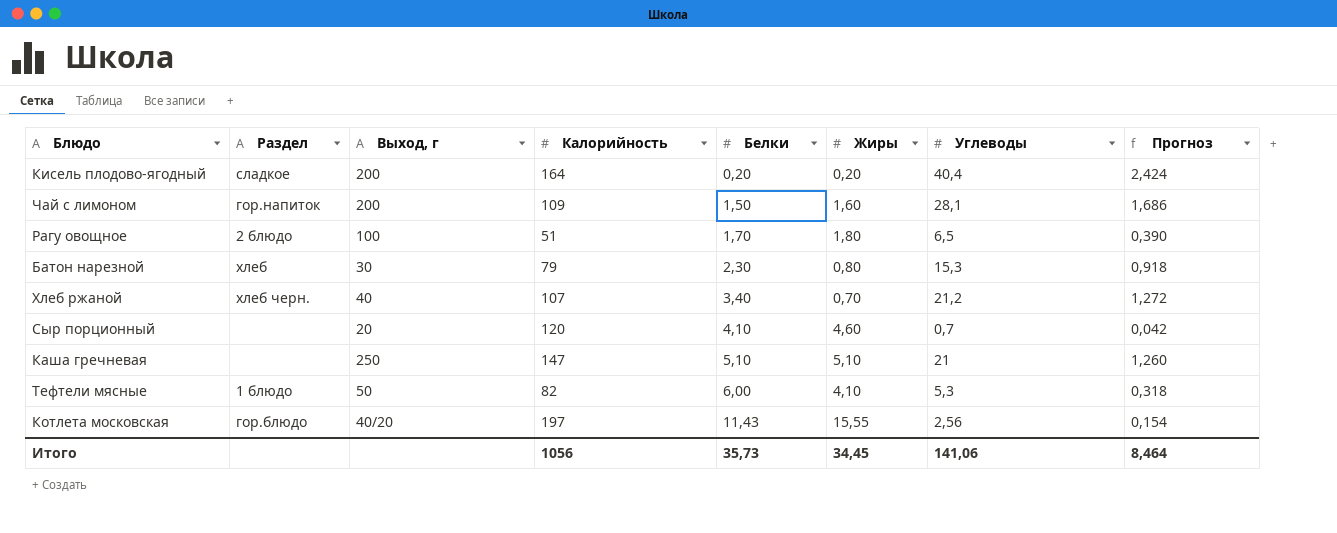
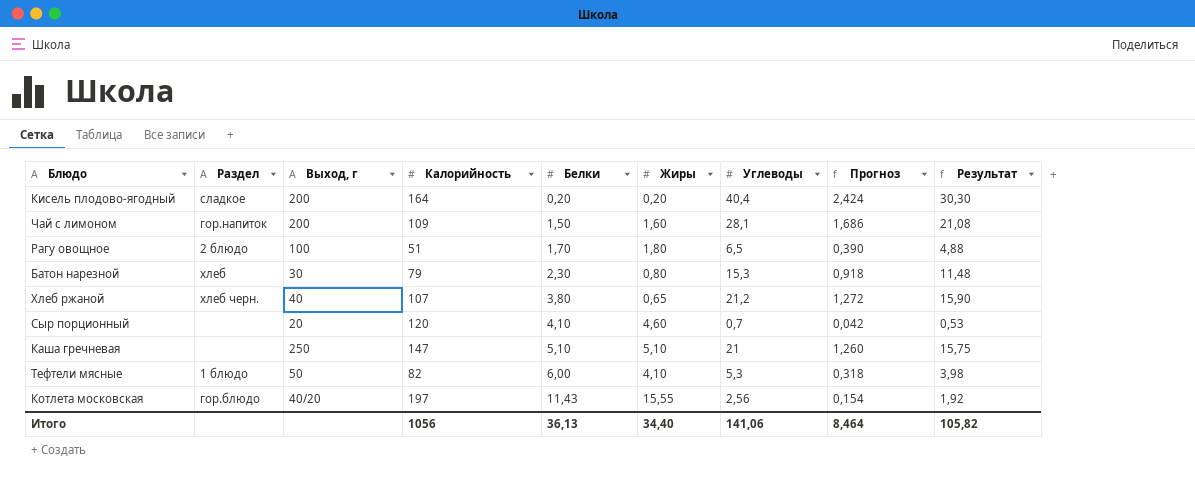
column Результат | formula: none -> [Углеводы] * 0,75
Хлеб ржаной | Белки: 3,40 -> 3,80
Хлеб ржаной | Жиры: 0,70 -> 0,65
Итого | Белки: 35,73 -> 36,13
Итого | Жиры: 34,45 -> 34,40

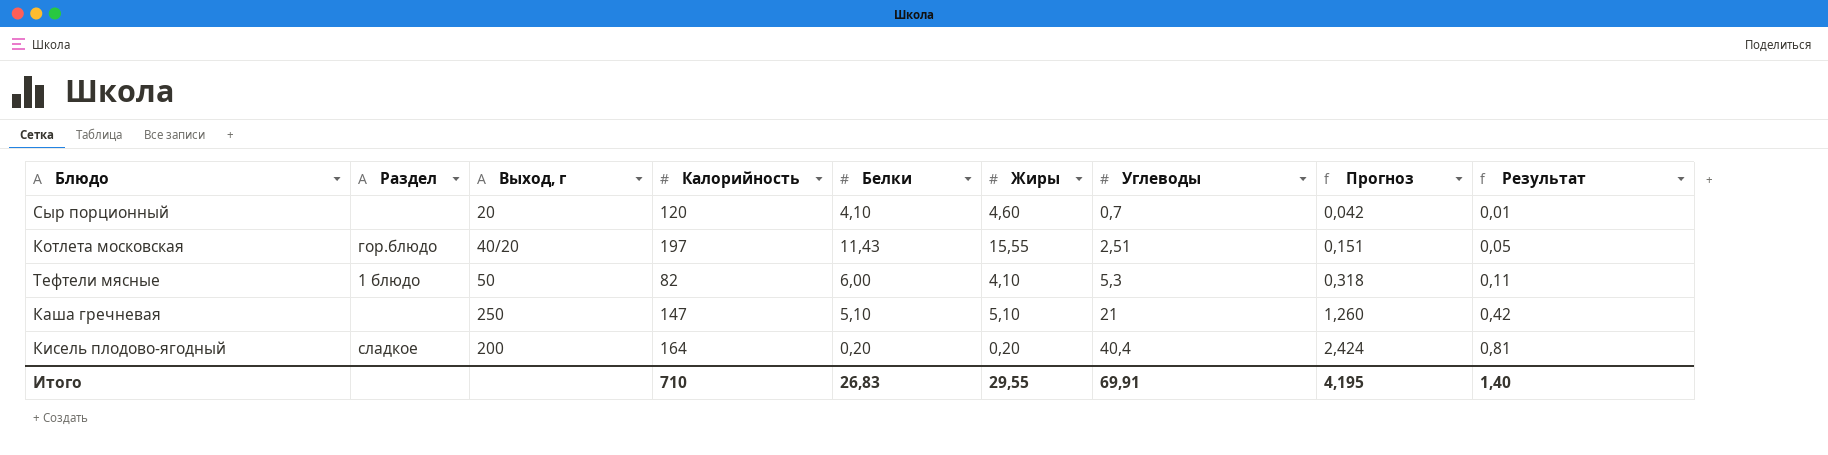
row order: Белки ascending -> Углеводы ascending
column Результат | formula: [Углеводы] * 0,75 -> [Углеводы] * 0,02
row Чай с лимоном: гор.напиток | 200 | 109 | 1,50 | 1,60 | 28,1 | 1,686 | 21,08 -> none
row Рагу овощное: 2 блюдо | 100 | 51 | 1,70 | 1,80 | 6,5 | 0,390 | 4,88 -> none
row Батон нарезной: хлеб | 30 | 79 | 2,30 | 0,80 | 15,3 | 0,918 | 11,48 -> none
row Хлеб ржаной: хлеб черн. | 40 | 107 | 3,80 | 0,65 | 21,2 | 1,272 | 15,90 -> none
Котлета московская | Углеводы: 2,56 -> 2,51
Котлета московская | Прогноз: 0,154 -> 0,151
Итого | Калорийность: 1056 -> 710
Итого | Белки: 36,13 -> 26,83
Итого | Жиры: 34,40 -> 29,55
Итого | Углеводы: 141,06 -> 69,91
Итого | Прогноз: 8,464 -> 4,195
Итого | Результат: 105,82 -> 1,40

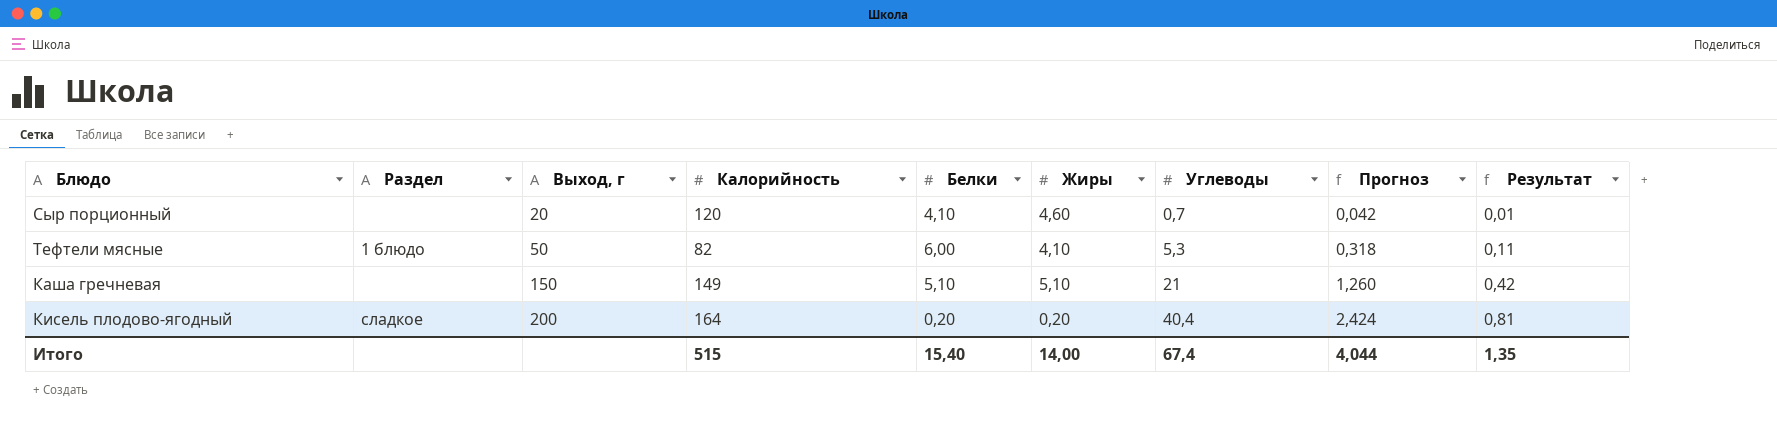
row Котлета московская: гор.блюдо | 40/20 | 197 | 11,43 | 15,55 | 2,51 | 0,151 | 0,05 -> none
Каша гречневая | Выход, г: 250 -> 150
Каша гречневая | Калорийность: 147 -> 149
Итого | Калорийность: 710 -> 515
Итого | Белки: 26,83 -> 15,40
Итого | Жиры: 29,55 -> 14,00
Итого | Углеводы: 69,91 -> 67,4
Итого | Прогноз: 4,195 -> 4,044
Итого | Результат: 1,40 -> 1,35

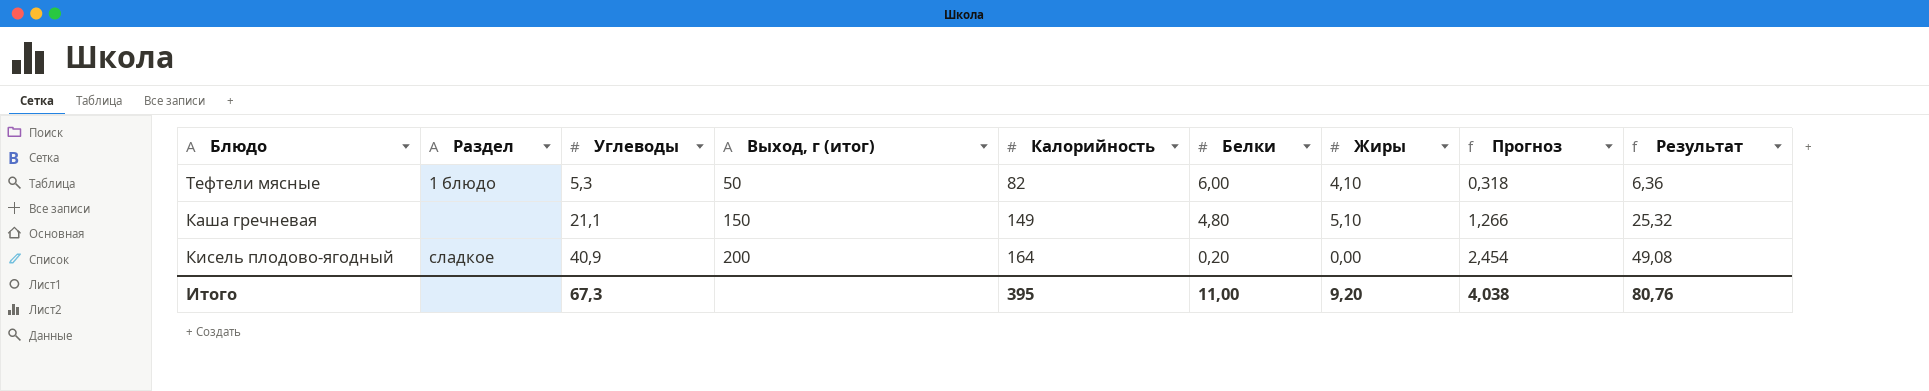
column Углеводы | position: 7 -> 3
column name: Выход, г -> Выход, г (итог)
column Результат | formula: [Углеводы] * 0,02 -> [Углеводы] * 1,2
row Сыр порционный: none | 20 | 120 | 4,10 | 4,60 | 0,7 | 0,042 | 0,01 -> none
Каша гречневая | Углеводы: 21 -> 21,1
Каша гречневая | Белки: 5,10 -> 4,80
Каша гречневая | Прогноз: 1,260 -> 1,266
Кисель плодово-ягодный | Углеводы: 40,4 -> 40,9
Кисель плодово-ягодный | Жиры: 0,20 -> 0,00
Кисель плодово-ягодный | Прогноз: 2,424 -> 2,454
Итого | Углеводы: 67,4 -> 67,3
Итого | Калорийность: 515 -> 395
Итого | Белки: 15,40 -> 11,00
Итого | Жиры: 14,00 -> 9,20
Итого | Прогноз: 4,044 -> 4,038
Итого | Результат: 1,35 -> 80,76

